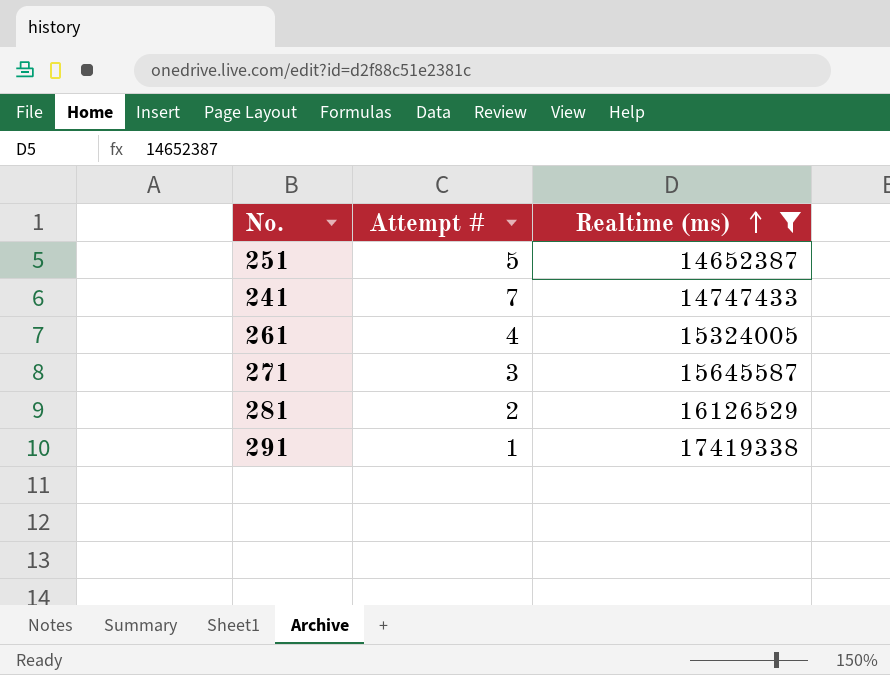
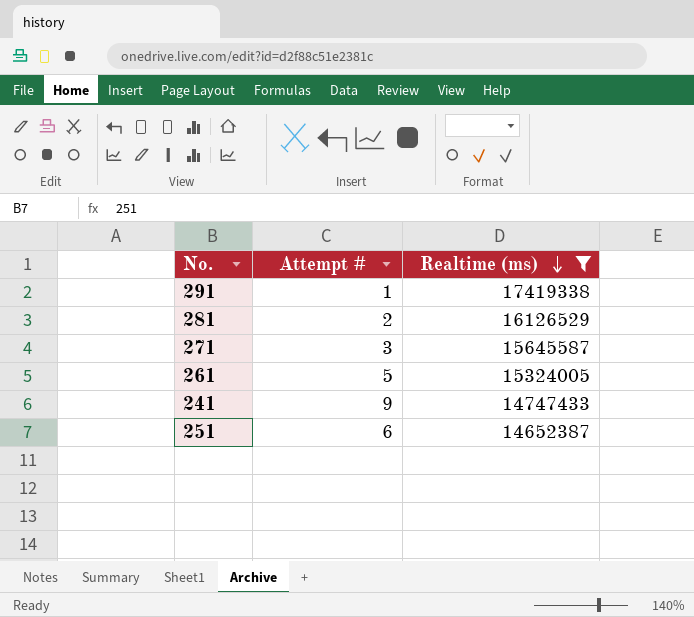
row order: Realtime (ms) ascending -> Realtime (ms) descending
261 | Attempt #: 4 -> 5
241 | Attempt #: 7 -> 9
251 | Attempt #: 5 -> 6

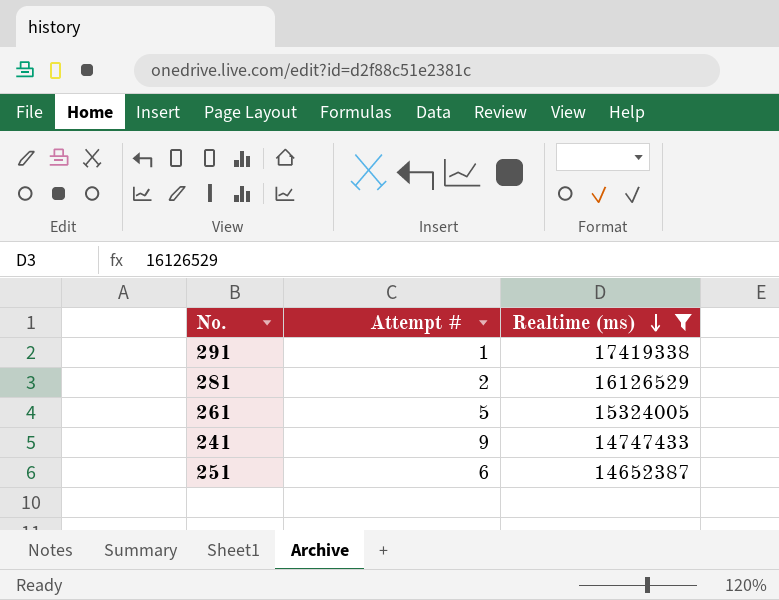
row 271: 3 | 15645587 -> none

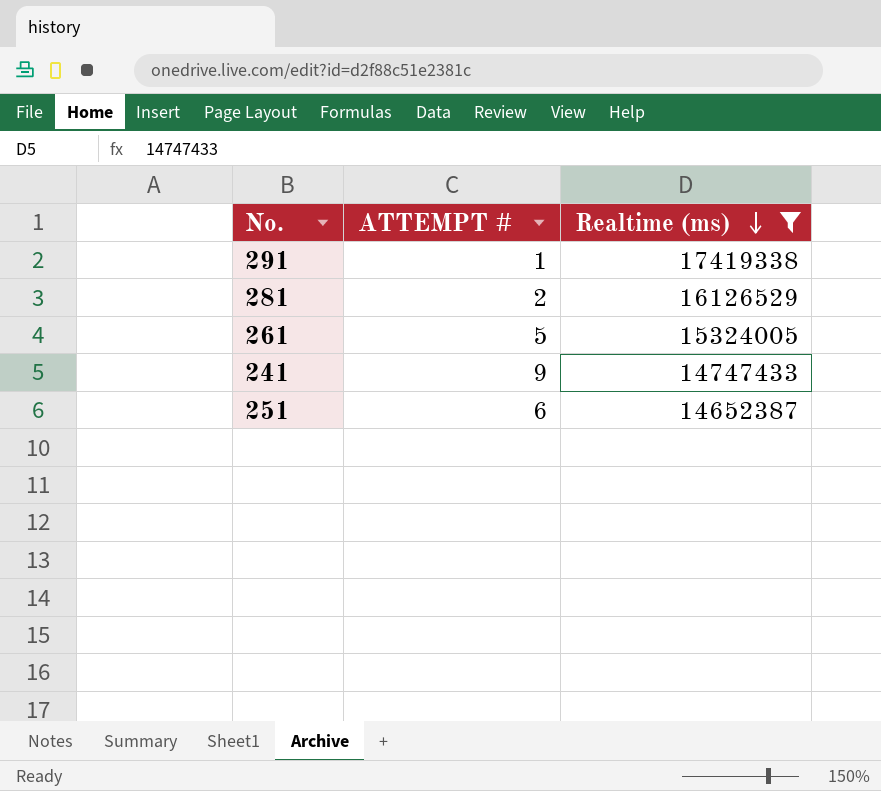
column name: Attempt # -> ATTEMPT #

